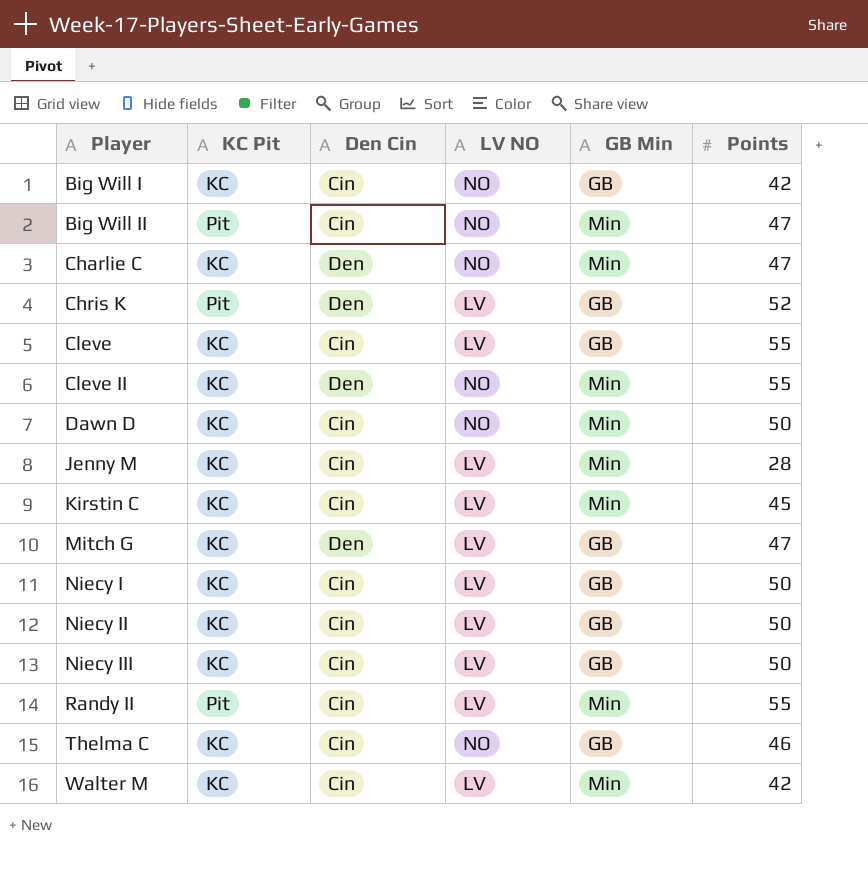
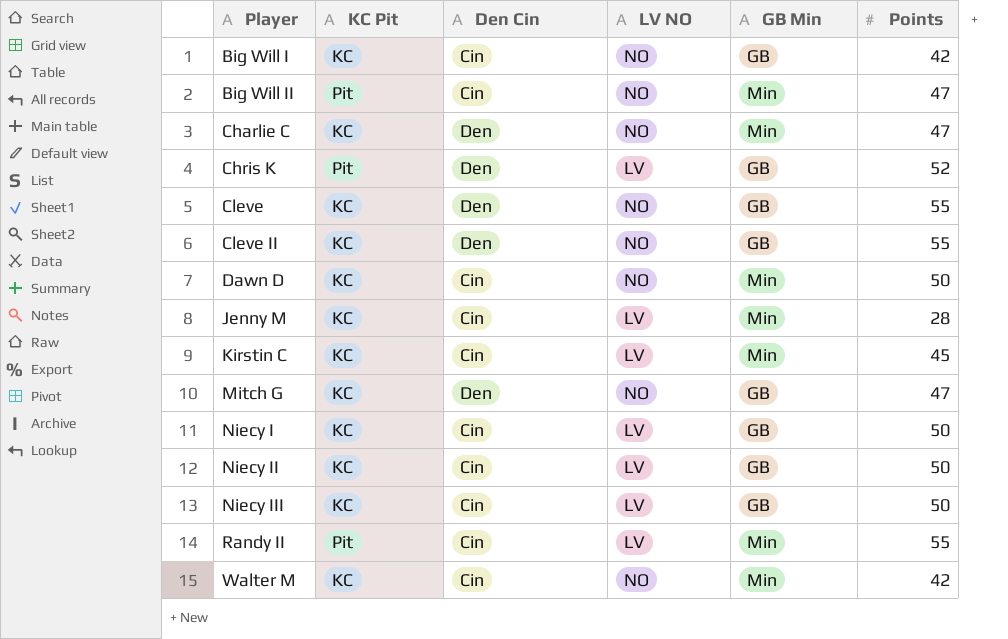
row Thelma C: KC | Cin | NO | GB | 46 -> none
Cleve | Den Cin: Cin -> Den
Cleve | LV NO: LV -> NO
Cleve II | GB Min: Min -> GB
Mitch G | LV NO: LV -> NO
Walter M | LV NO: LV -> NO

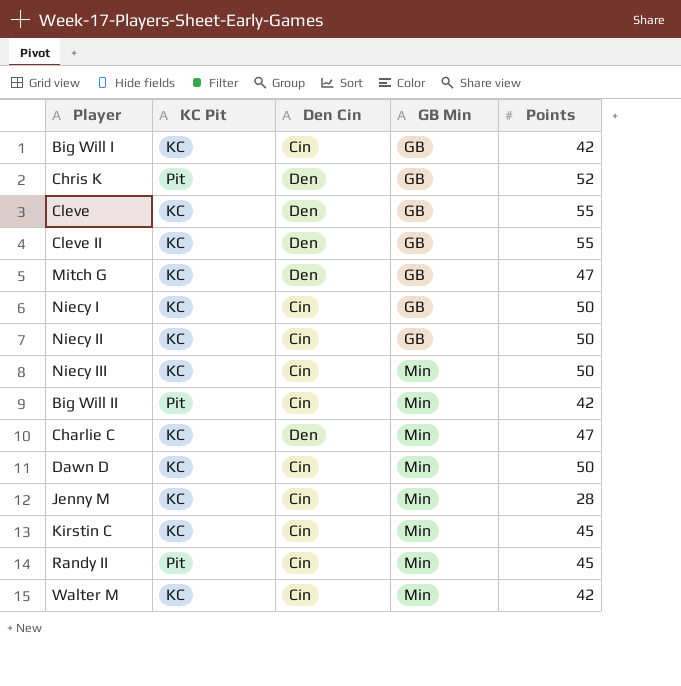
row order: Player ascending -> GB Min ascending
column LV NO | position: 4 -> none
Niecy III | GB Min: GB -> Min
Big Will II | Points: 47 -> 42
Randy II | Points: 55 -> 45

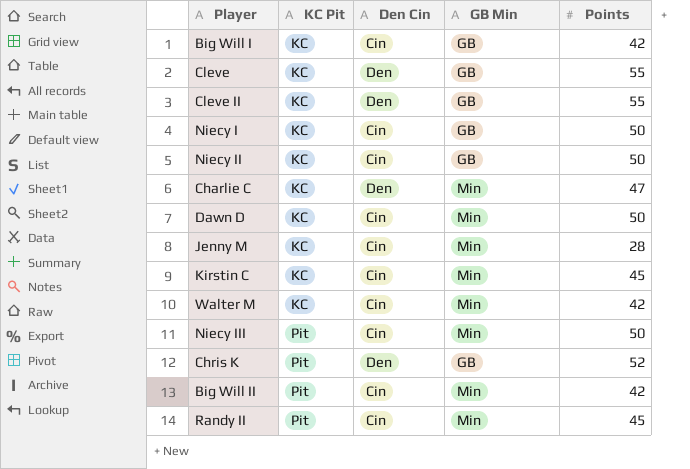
row order: GB Min ascending -> KC Pit ascending
row Mitch G: KC | Den | GB | 47 -> none
Niecy III | KC Pit: KC -> Pit

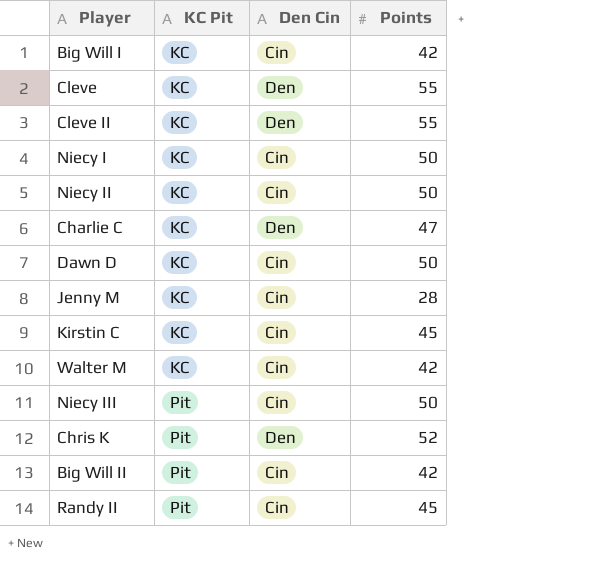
column GB Min | position: 4 -> none

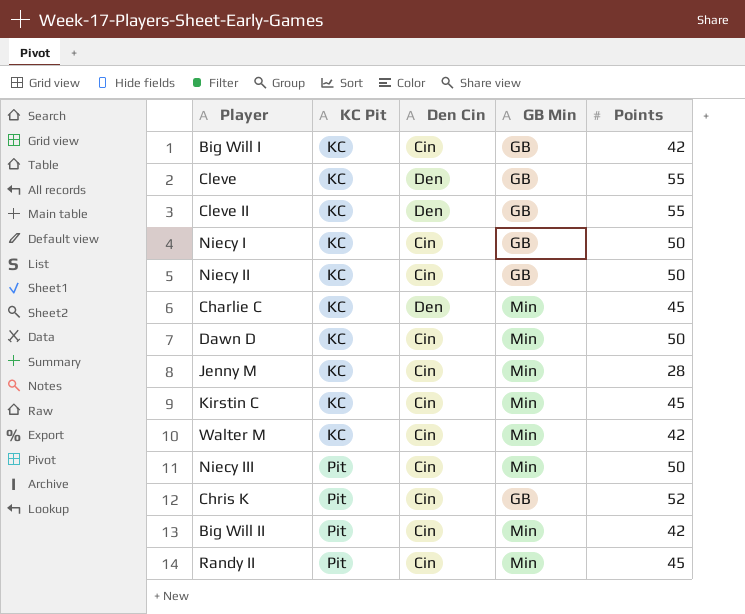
column GB Min | position: none -> 4
Charlie C | Points: 47 -> 45
Chris K | Den Cin: Den -> Cin

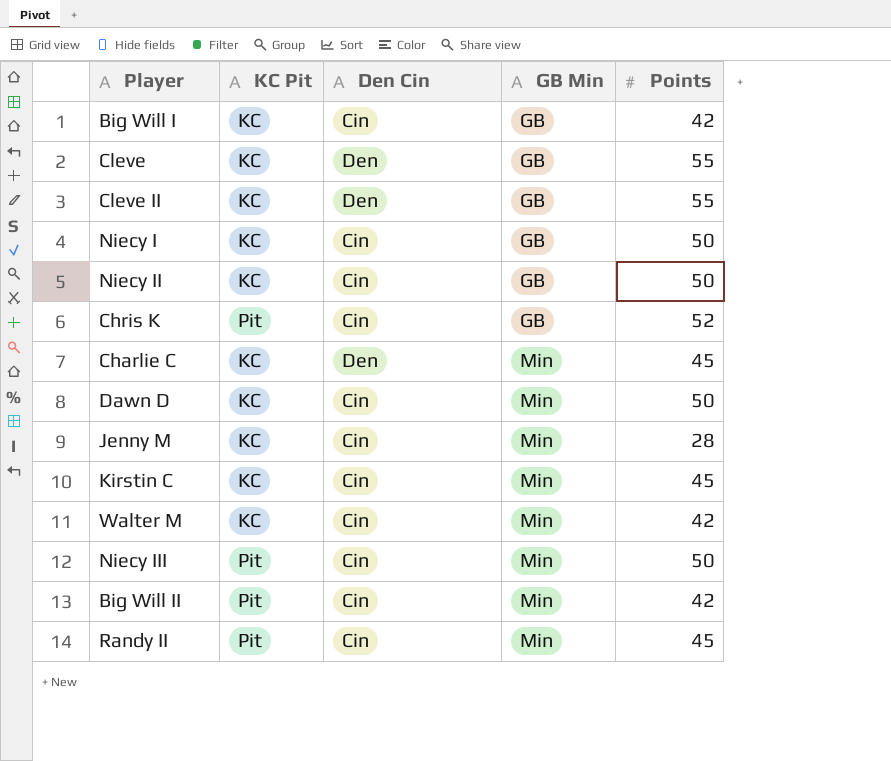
row order: KC Pit ascending -> GB Min ascending

